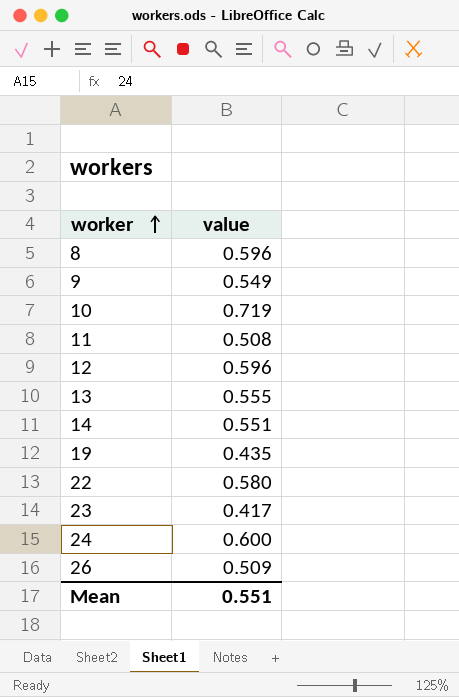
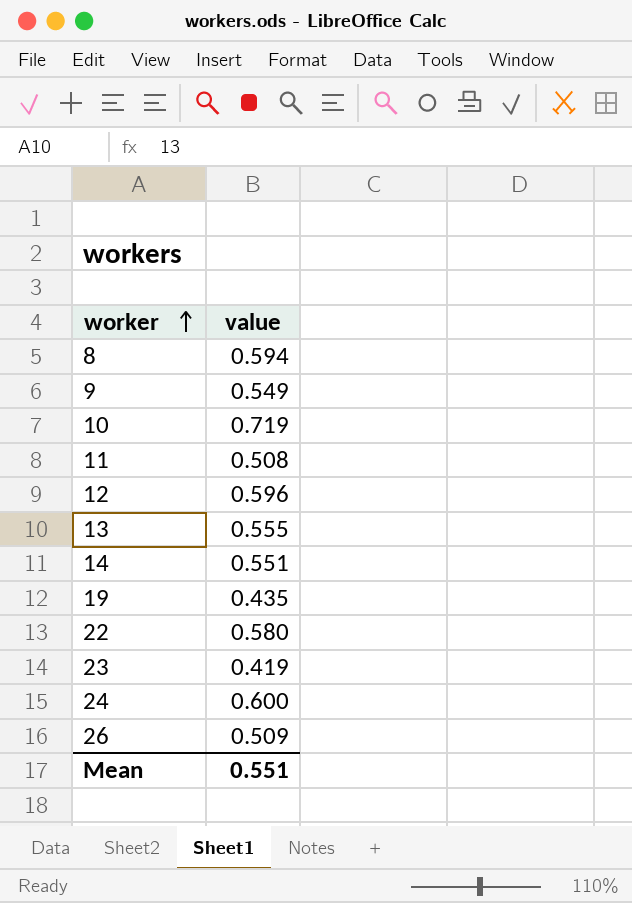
8 | value: 0.596 -> 0.594
23 | value: 0.417 -> 0.419

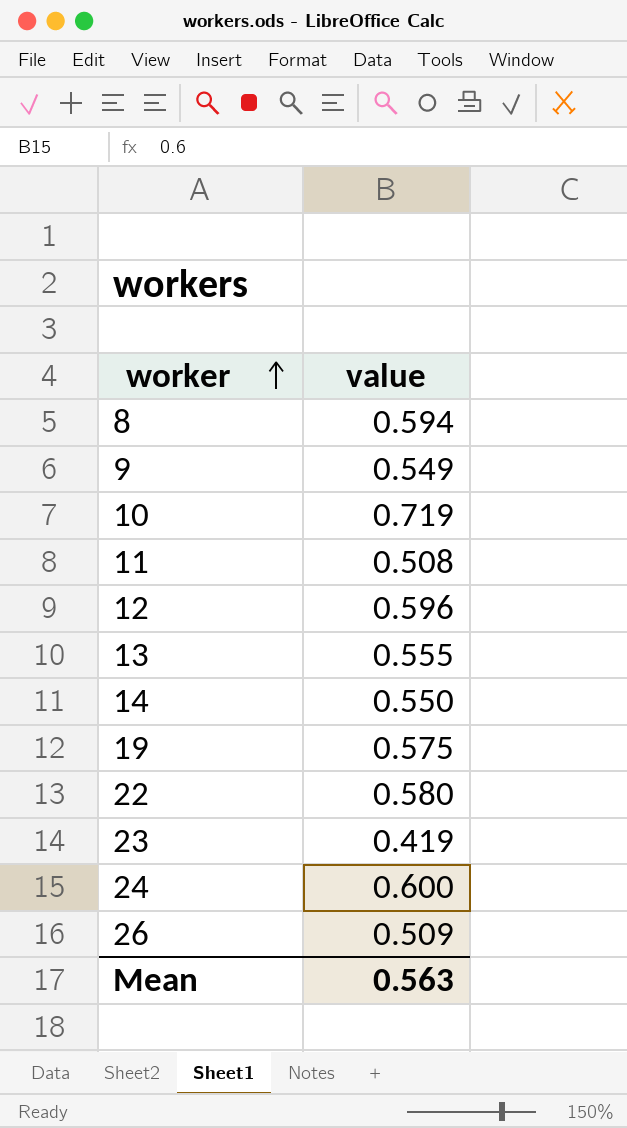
14 | value: 0.551 -> 0.550
19 | value: 0.435 -> 0.575
Mean | value: 0.551 -> 0.563

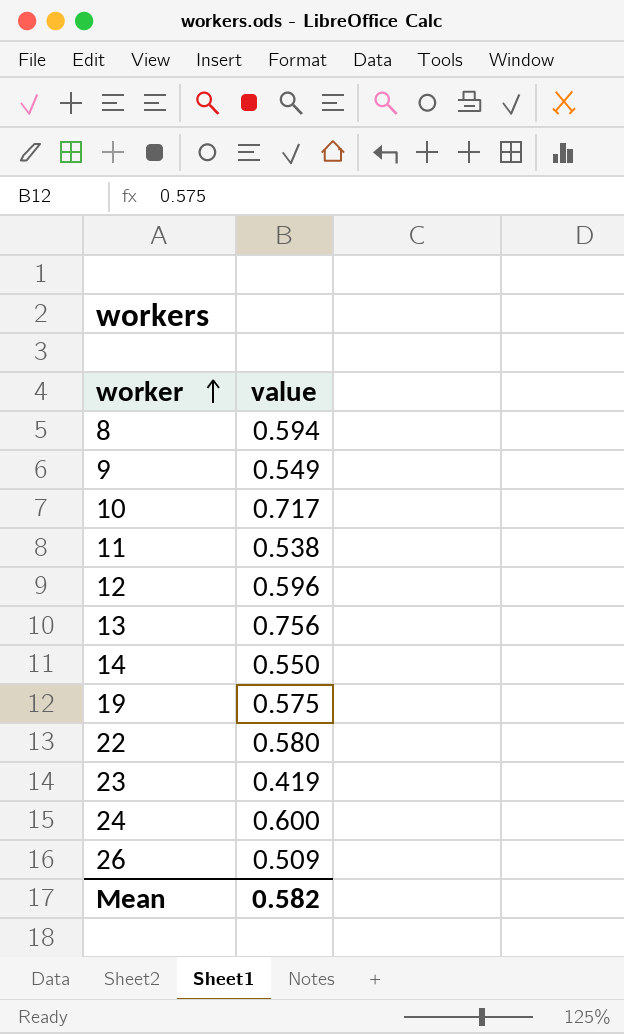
10 | value: 0.719 -> 0.717
11 | value: 0.508 -> 0.538
13 | value: 0.555 -> 0.756
Mean | value: 0.563 -> 0.582

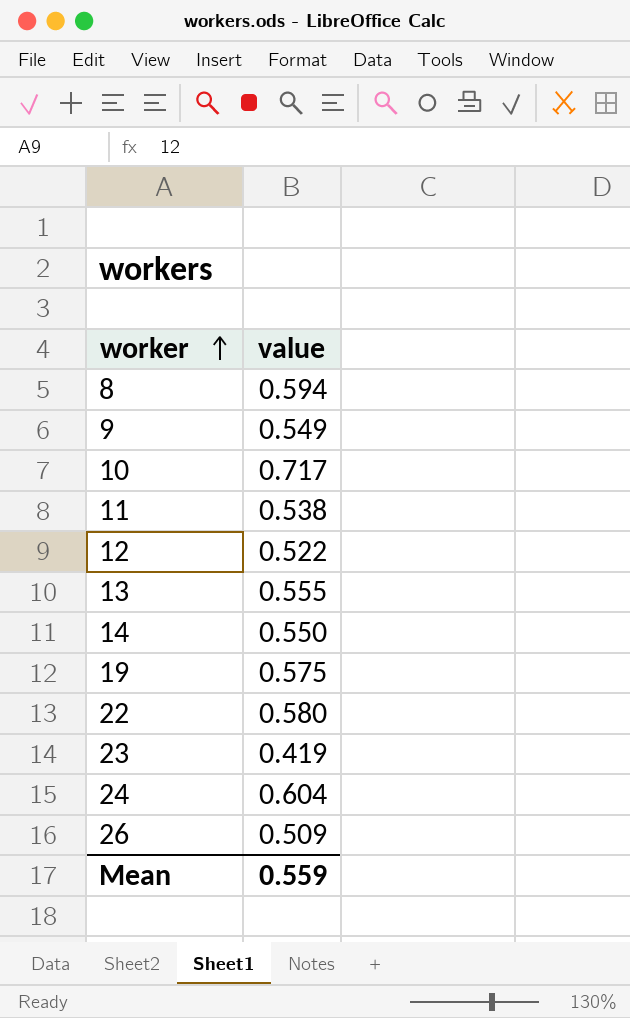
12 | value: 0.596 -> 0.522
13 | value: 0.756 -> 0.555
24 | value: 0.600 -> 0.604
Mean | value: 0.582 -> 0.559

